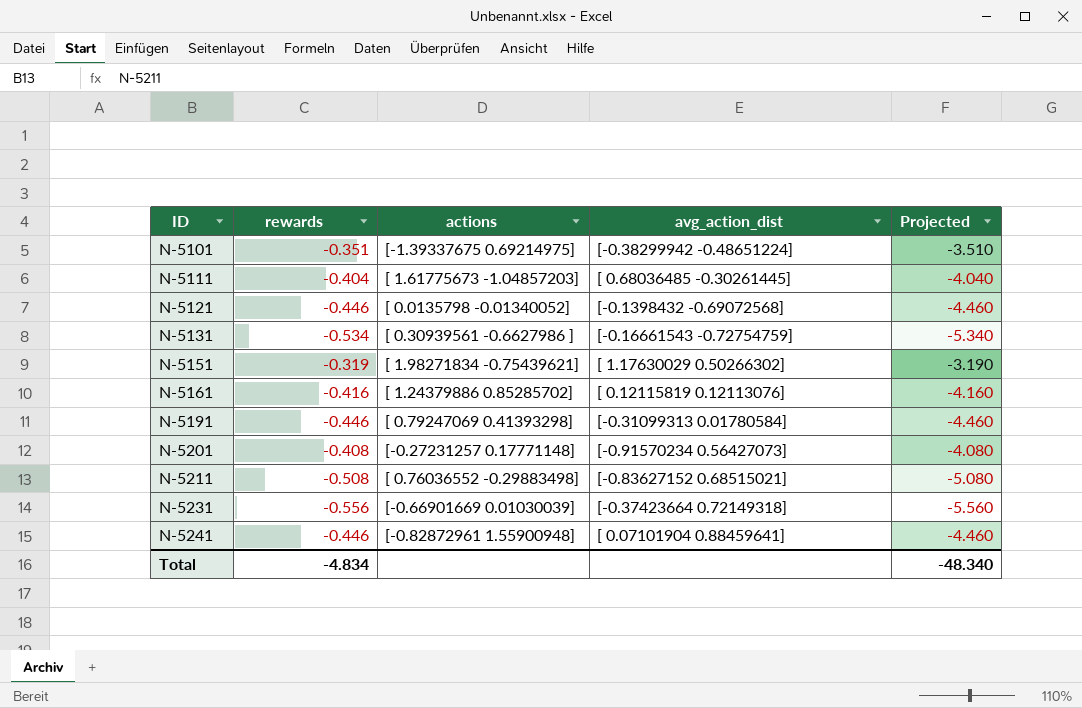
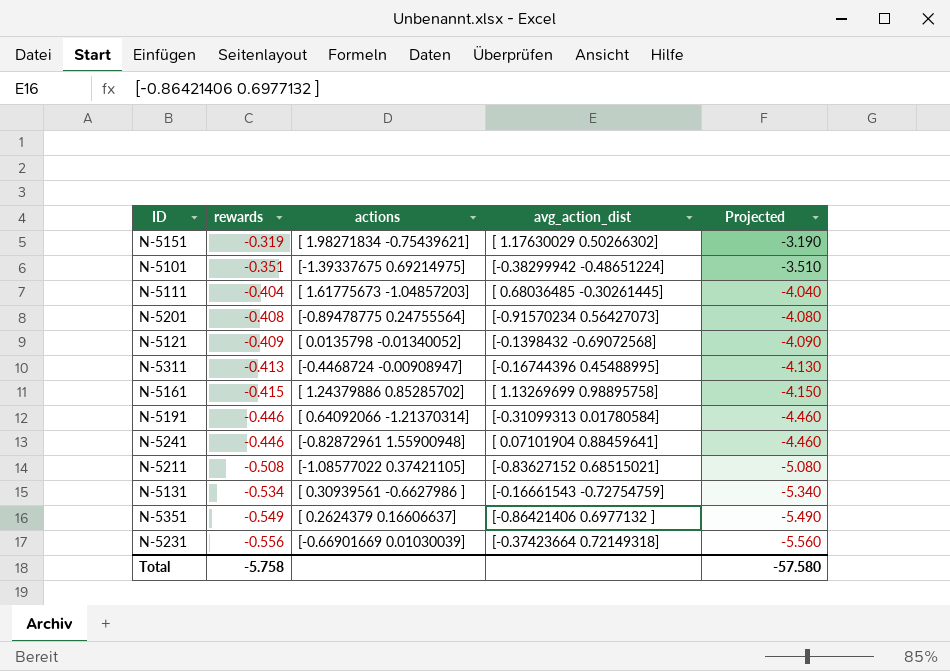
row order: ID ascending -> rewards descending
N-5201 | actions: [-0.27231257 0.17771148] -> [-0.89478775 0.24755564]
N-5121 | rewards: -0.446 -> -0.409
N-5121 | Projected: -4.460 -> -4.090
row N-5311: none -> -0.413 | [-0.4468724 -0.00908947] | [-0.16744396 0.45488995] | -4.130
N-5161 | rewards: -0.416 -> -0.415
N-5161 | avg_action_dist: [ 0.12115819 0.12113076] -> [ 1.13269699 0.98895758]
N-5161 | Projected: -4.160 -> -4.150
N-5191 | actions: [ 0.79247069 0.41393298] -> [ 0.64092066 -1.21370314]
N-5211 | actions: [ 0.76036552 -0.29883498] -> [-1.08577022 0.37421105]
row N-5351: none -> -0.549 | [ 0.2624379 0.16606637] | [-0.86421406 0.6977132 ] | -5.490
Total | rewards: -4.834 -> -5.758
Total | Projected: -48.340 -> -57.580

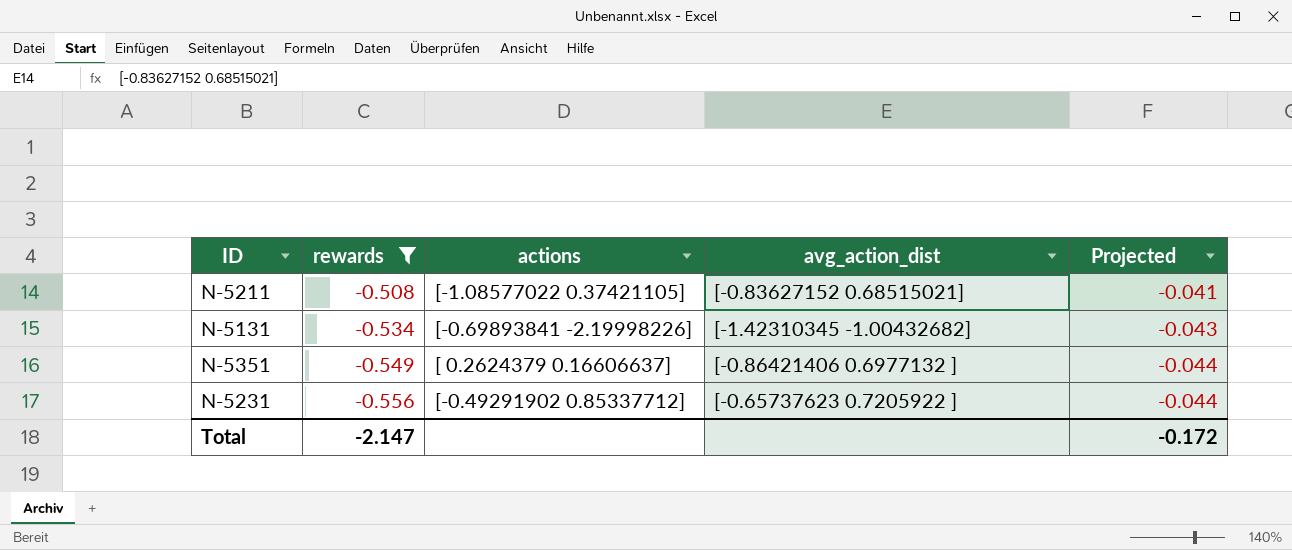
filter: none -> rewards <= -0.508
column Projected | formula: [rewards] * 10 -> [rewards] * 0.08
N-5131 | actions: [ 0.30939561 -0.6627986 ] -> [-0.69893841 -2.19998226]
N-5131 | avg_action_dist: [-0.16661543 -0.72754759] -> [-1.42310345 -1.00432682]
N-5231 | actions: [-0.66901669 0.01030039] -> [-0.49291902 0.85337712]
N-5231 | avg_action_dist: [-0.37423664 0.72149318] -> [-0.65737623 0.7205922 ]
Total | rewards: -5.758 -> -2.147
Total | Projected: -57.580 -> -0.172

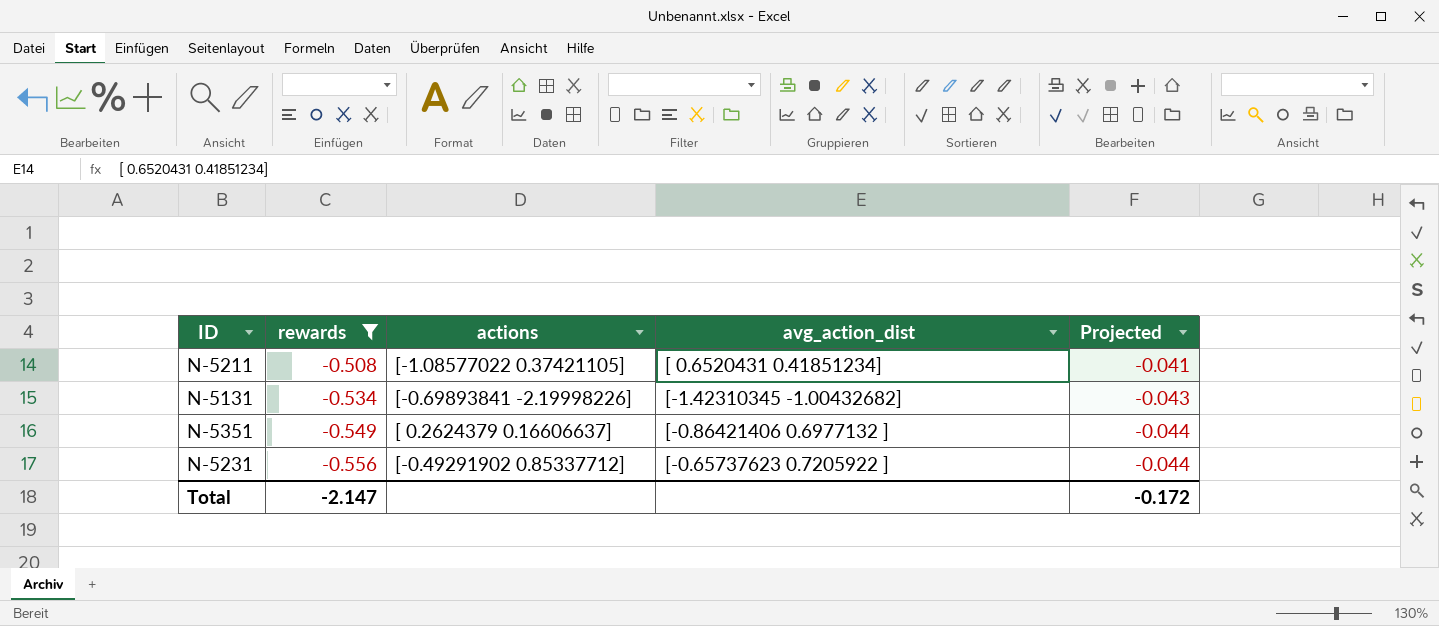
N-5211 | avg_action_dist: [-0.83627152 0.68515021] -> [ 0.6520431 0.41851234]

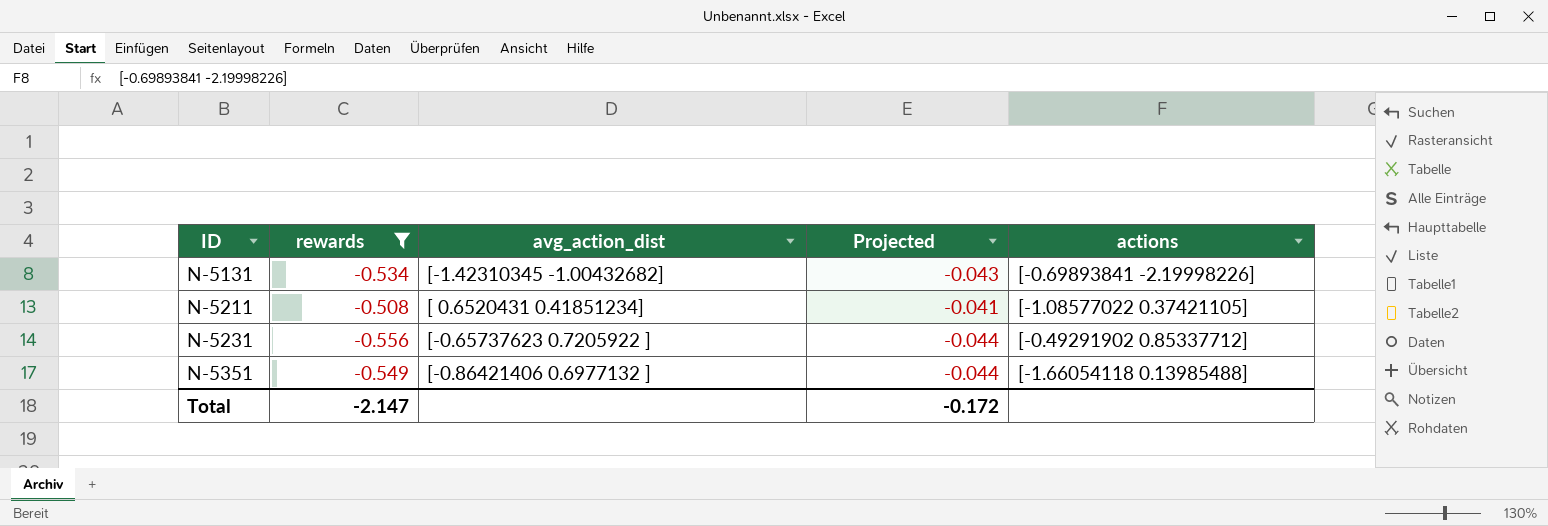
row order: rewards descending -> ID ascending
column actions | position: 3 -> 5
N-5351 | actions: [ 0.2624379 0.16606637] -> [-1.66054118 0.13985488]

